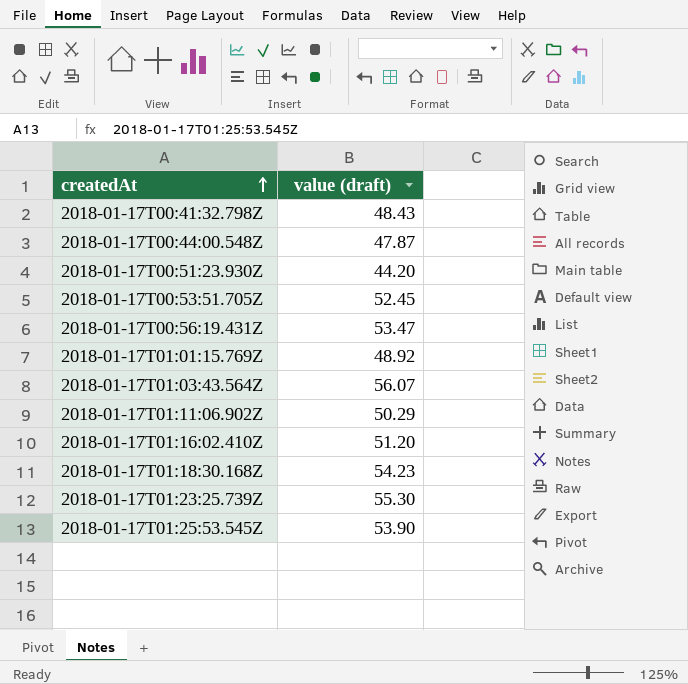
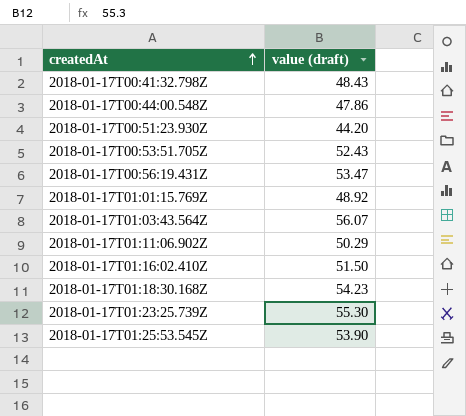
2018-01-17T00:44:00.548Z | value (draft): 47.87 -> 47.86
2018-01-17T00:53:51.705Z | value (draft): 52.45 -> 52.43
2018-01-17T01:16:02.410Z | value (draft): 51.20 -> 51.50

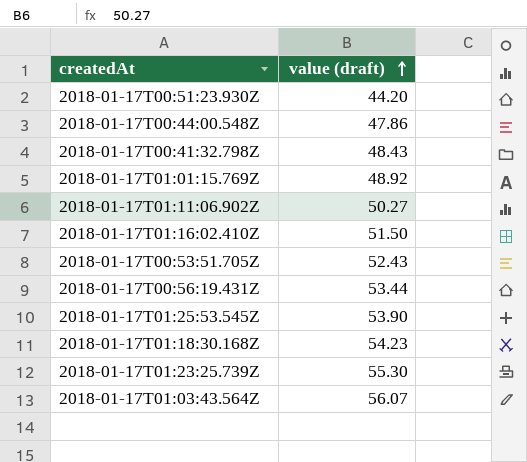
row order: createdAt ascending -> value (draft) ascending
2018-01-17T01:11:06.902Z | value (draft): 50.29 -> 50.27
2018-01-17T00:56:19.431Z | value (draft): 53.47 -> 53.44

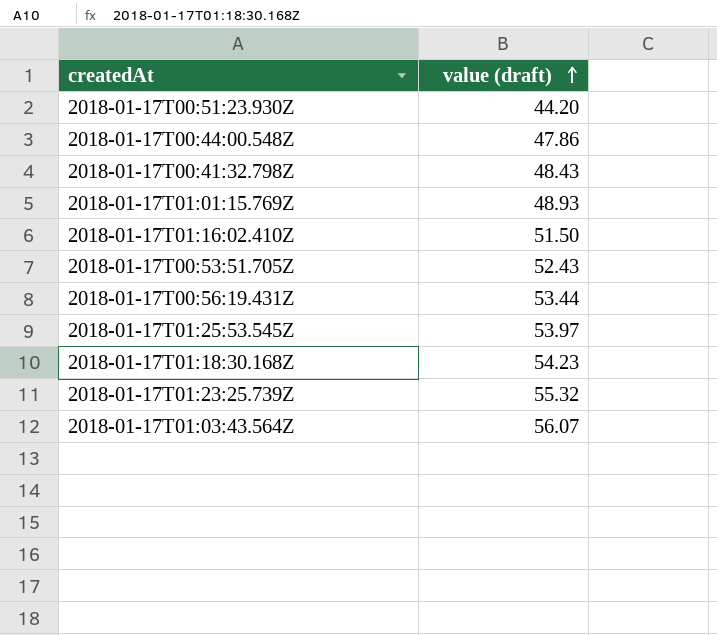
row 2018-01-17T01:11:06.902Z: 50.27 -> none
2018-01-17T01:01:15.769Z | value (draft): 48.92 -> 48.93
2018-01-17T01:25:53.545Z | value (draft): 53.90 -> 53.97
2018-01-17T01:23:25.739Z | value (draft): 55.30 -> 55.32

